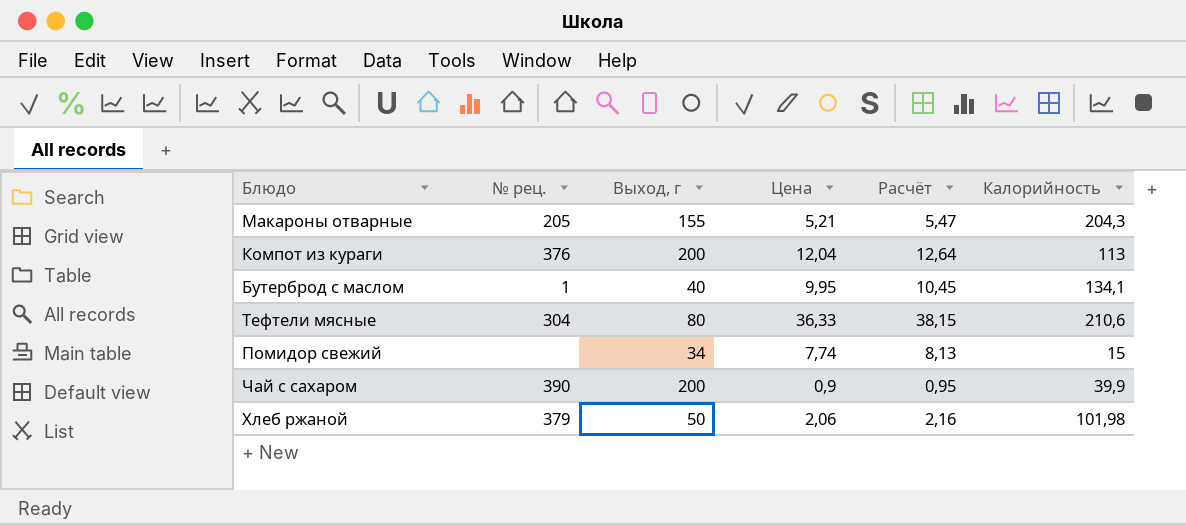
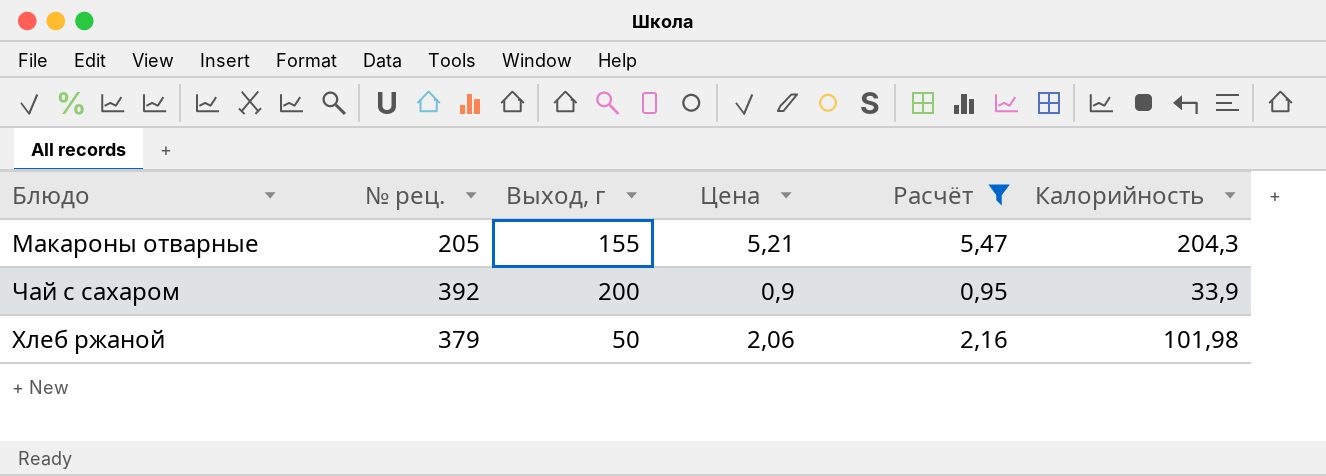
filter: none -> Расчёт <= 5,47
Чай с сахаром | № рец.: 390 -> 392
Чай с сахаром | Калорийность: 39,9 -> 33,9

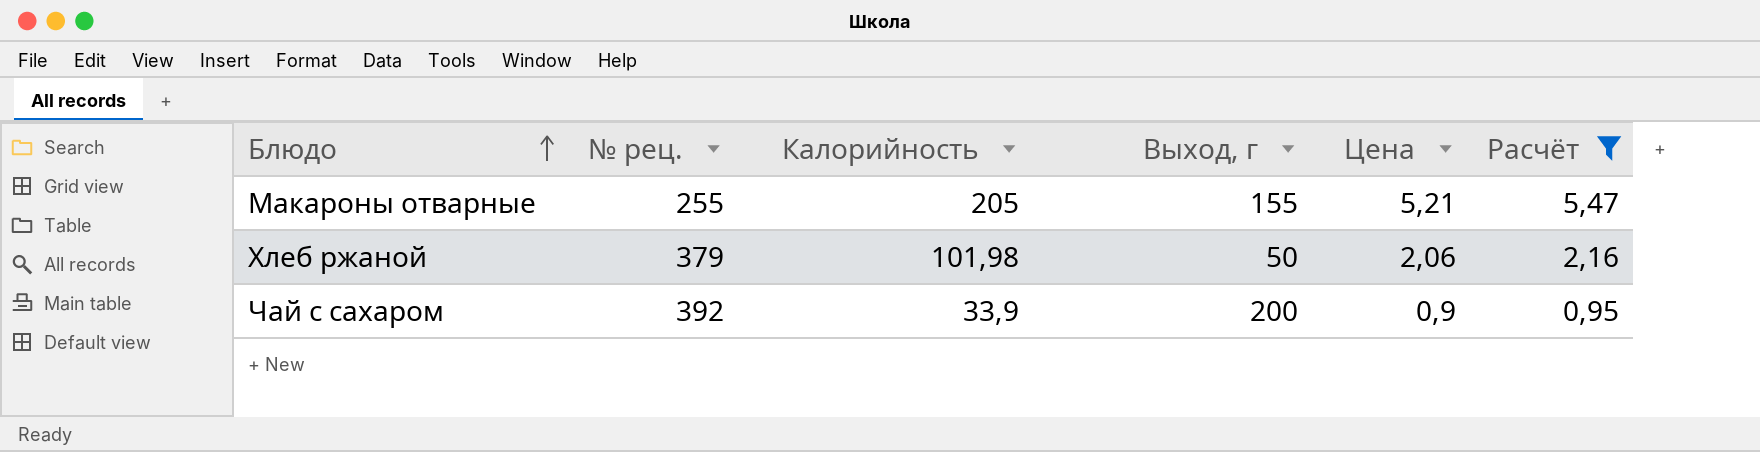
row order: none -> Блюдо ascending
column Калорийность | position: 6 -> 3
Макароны отварные | № рец.: 205 -> 255
Макароны отварные | Калорийность: 204,3 -> 205

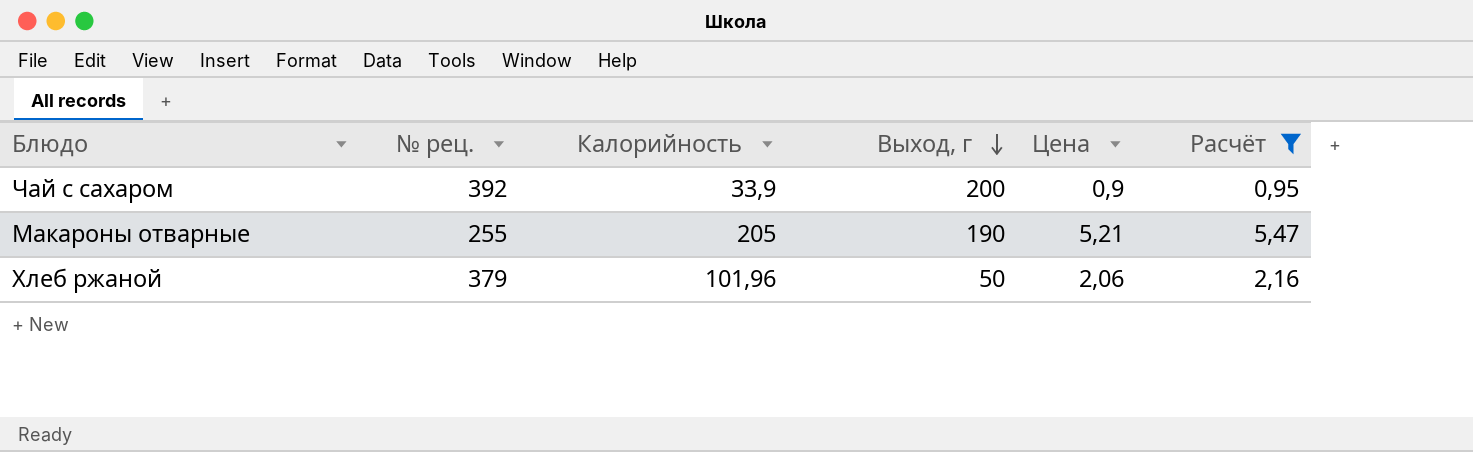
row order: Блюдо ascending -> Выход, г descending
Макароны отварные | Выход, г: 155 -> 190
Хлеб ржаной | Калорийность: 101,98 -> 101,96

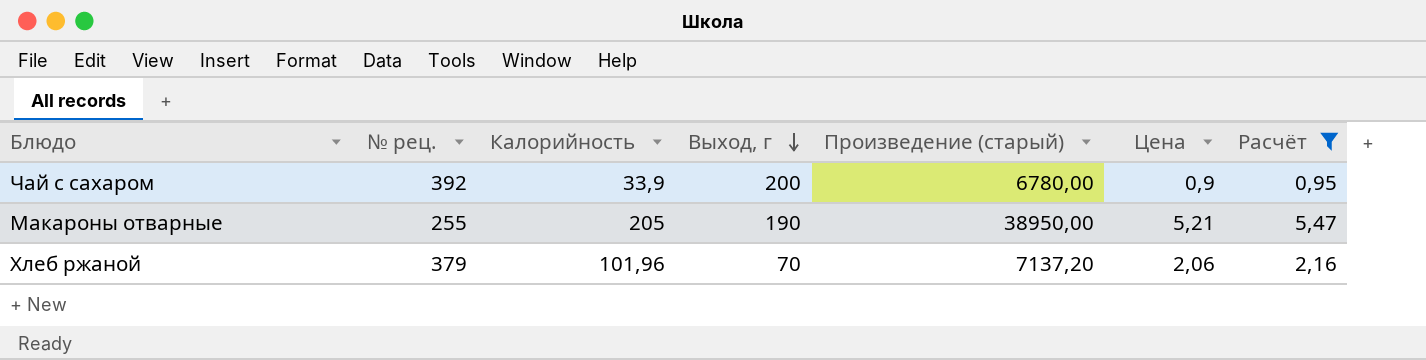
column Произведение (старый) | formula: none -> [Калорийность] * [Выход, г]
Хлеб ржаной | Выход, г: 50 -> 70

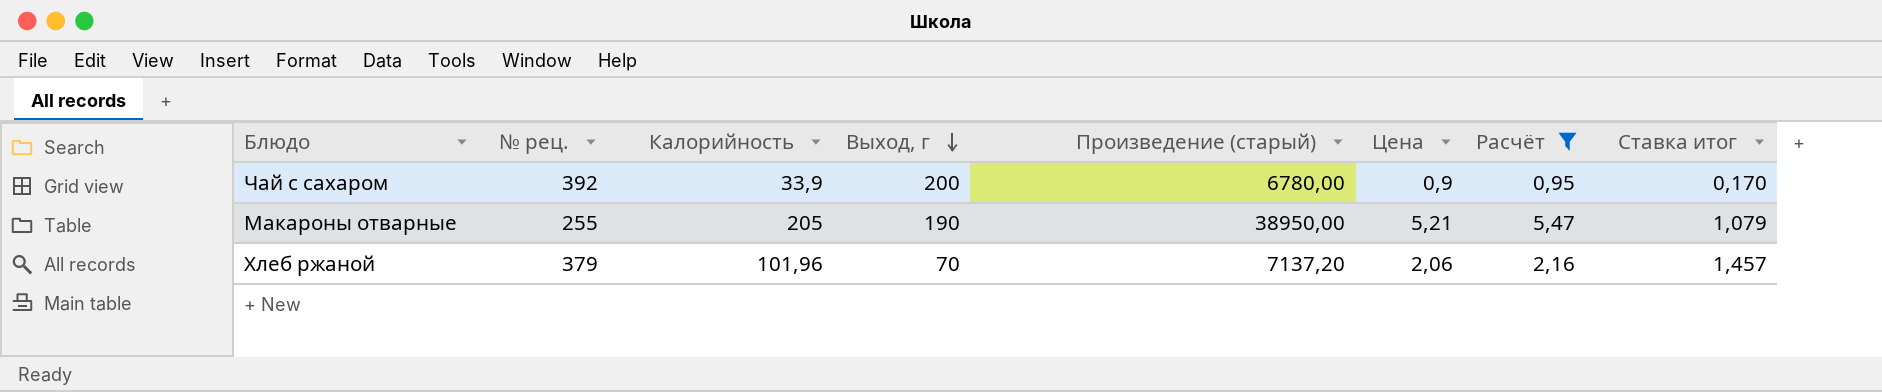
column Ставка итог | formula: none -> [Калорийность] / [Выход, г]

